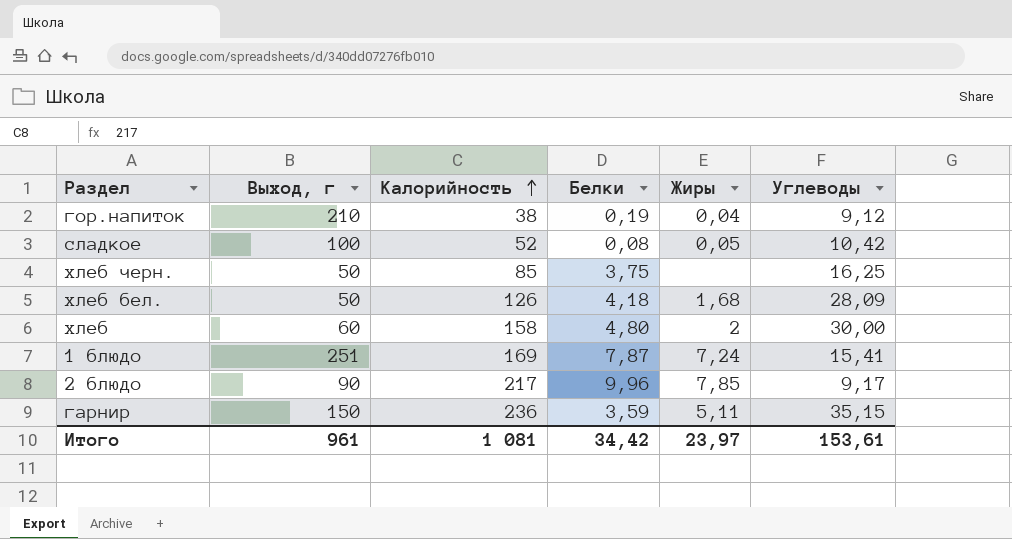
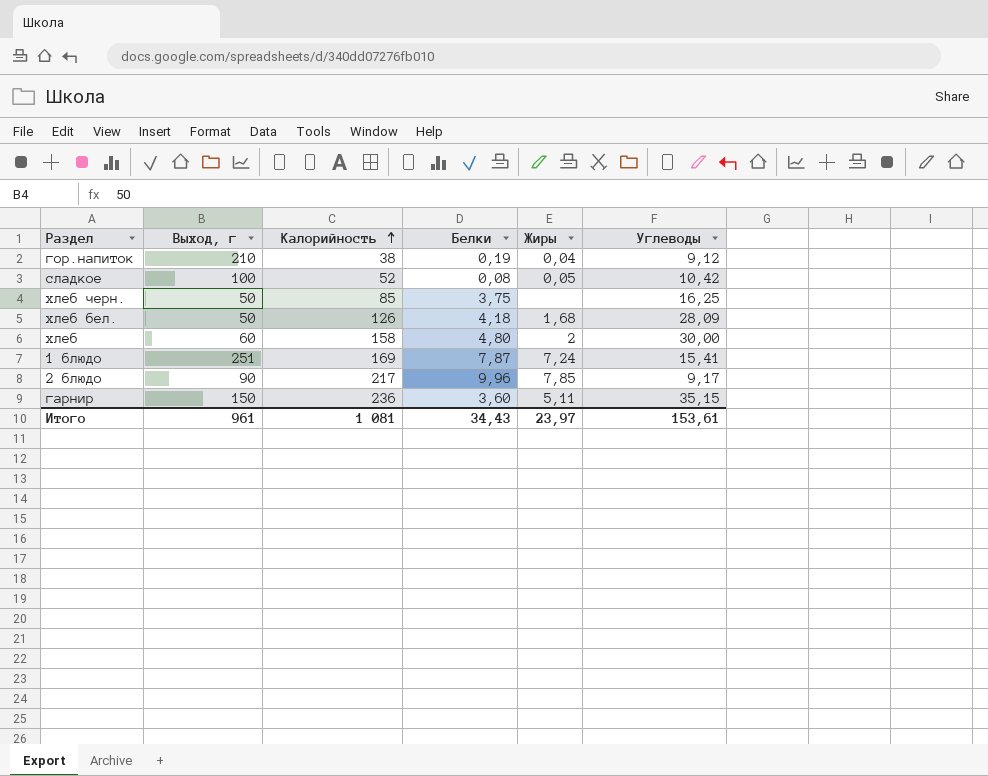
гарнир | Белки: 3,59 -> 3,60
Итого | Белки: 34,42 -> 34,43

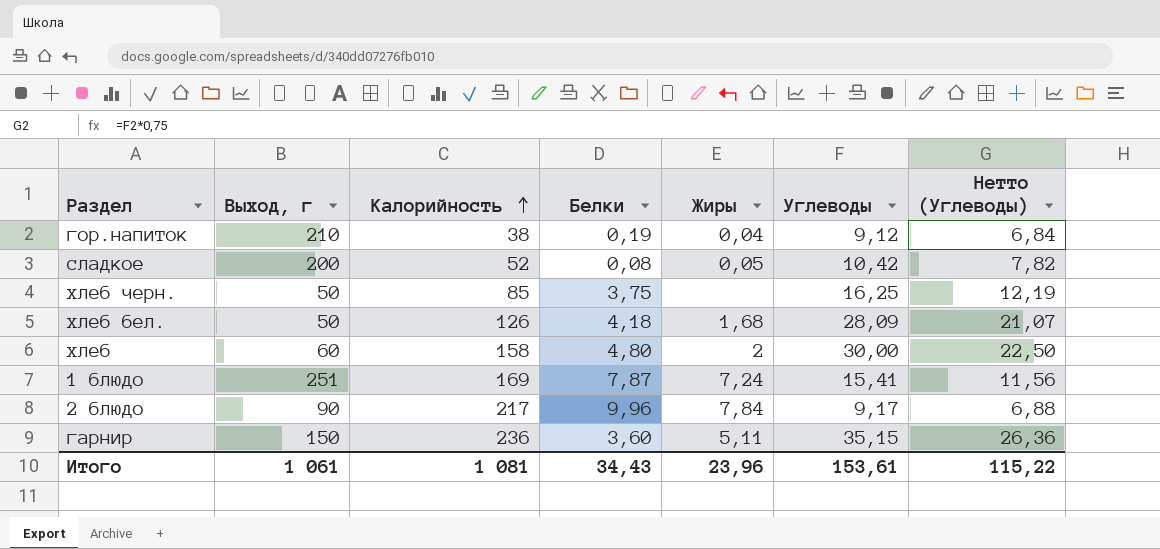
column Нетто (Углеводы) | formula: none -> [Углеводы] * 0,75
сладкое | Выход, г: 100 -> 200
2 блюдо | Жиры: 7,85 -> 7,84
Итого | Выход, г: 961 -> 1 061
Итого | Жиры: 23,97 -> 23,96

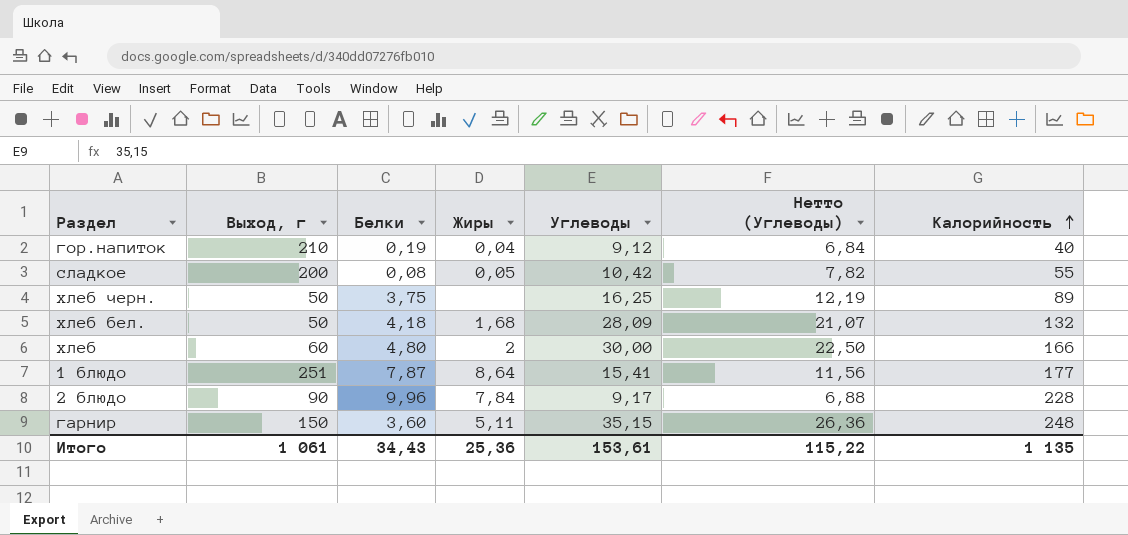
column Калорийность | position: 3 -> 7
гор.напиток | Калорийность: 38 -> 40
сладкое | Калорийность: 52 -> 55
хлеб черн. | Калорийность: 85 -> 89
хлеб бел. | Калорийность: 126 -> 132
хлеб | Калорийность: 158 -> 166
1 блюдо | Жиры: 7,24 -> 8,64
1 блюдо | Калорийность: 169 -> 177
2 блюдо | Калорийность: 217 -> 228
гарнир | Калорийность: 236 -> 248
Итого | Жиры: 23,96 -> 25,36
Итого | Калорийность: 1 081 -> 1 135

